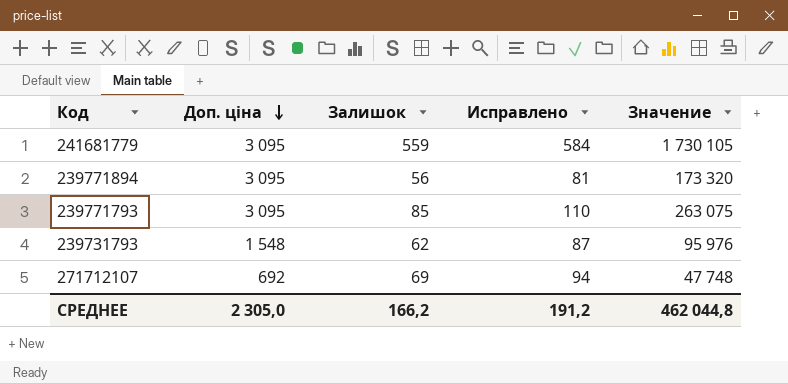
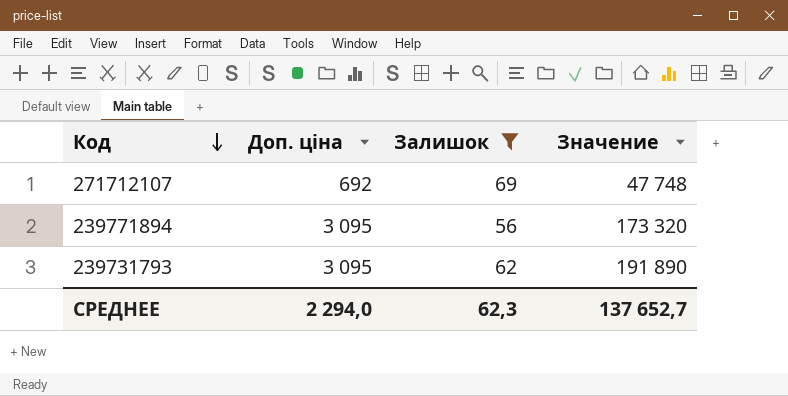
filter: none -> Залишок <= 69
row order: Доп. ціна descending -> Код descending
column Исправлено | formula: [Залишок] + 25 -> none
239731793 | Доп. ціна: 1 548 -> 3 095
239731793 | Значение: 95 976 -> 191 890
СРЕДНЕЕ | Доп. ціна: 2 305,0 -> 2 294,0
СРЕДНЕЕ | Залишок: 166,2 -> 62,3
СРЕДНЕЕ | Значение: 462 044,8 -> 137 652,7

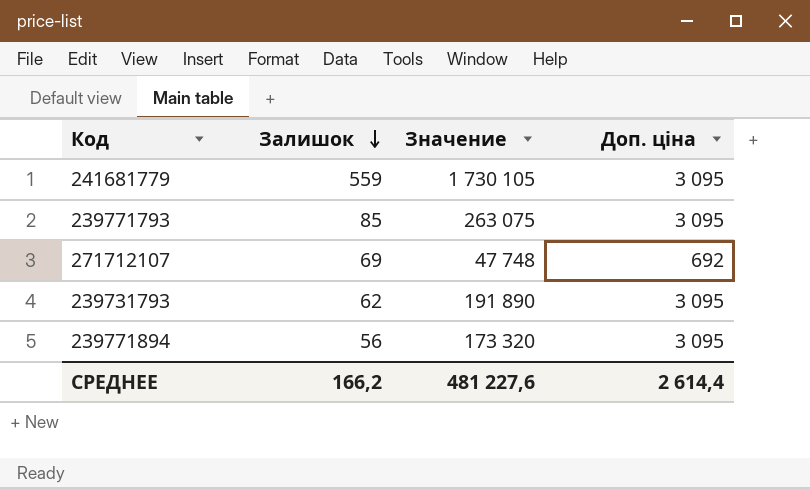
filter: Залишок <= 69 -> none
row order: Код descending -> Залишок descending
column Доп. ціна | position: 2 -> 4
СРЕДНЕЕ | Залишок: 62,3 -> 166,2
СРЕДНЕЕ | Значение: 137 652,7 -> 481 227,6
СРЕДНЕЕ | Доп. ціна: 2 294,0 -> 2 614,4

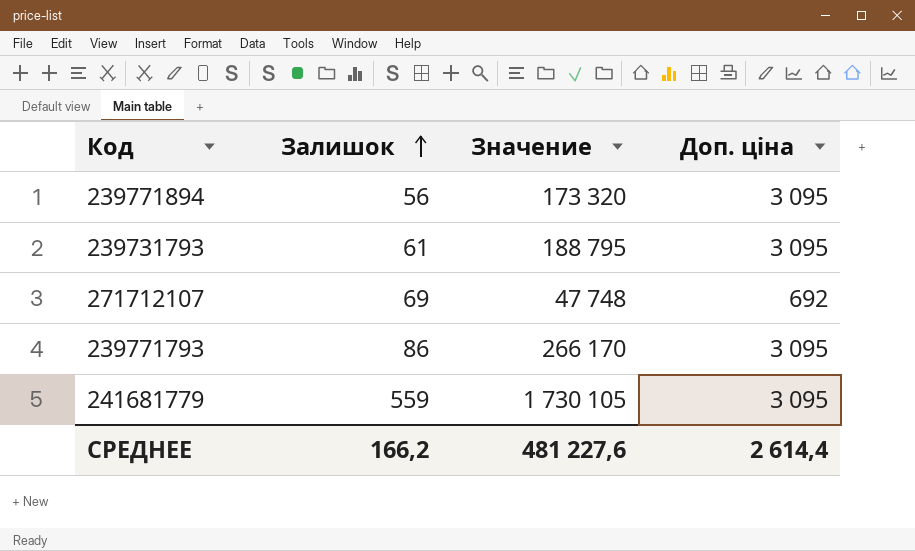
row order: Залишок descending -> Залишок ascending
239731793 | Залишок: 62 -> 61
239731793 | Значение: 191 890 -> 188 795
239771793 | Залишок: 85 -> 86
239771793 | Значение: 263 075 -> 266 170

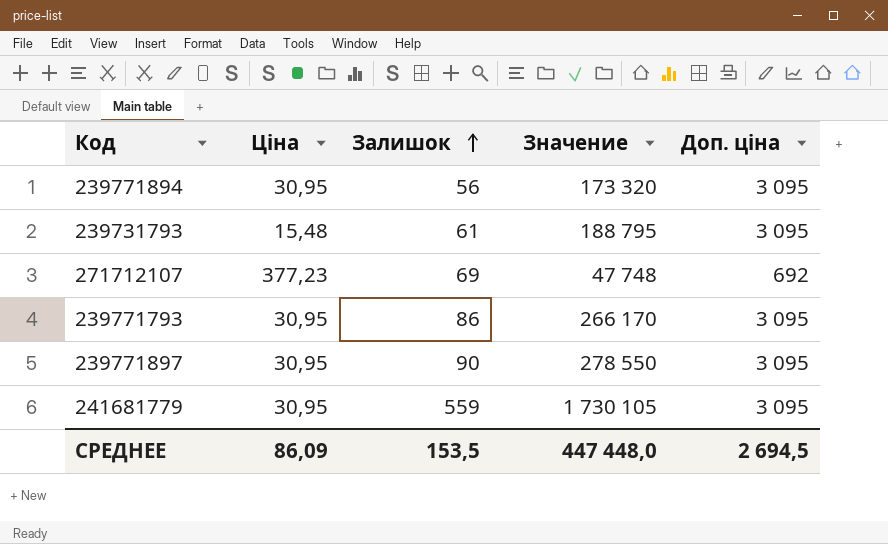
column Ціна | position: none -> 2
row 239771897: none -> 30,95 | 90 | 278 550 | 3 095
СРЕДНЕЕ | Залишок: 166,2 -> 153,5
СРЕДНЕЕ | Значение: 481 227,6 -> 447 448,0
СРЕДНЕЕ | Доп. ціна: 2 614,4 -> 2 694,5

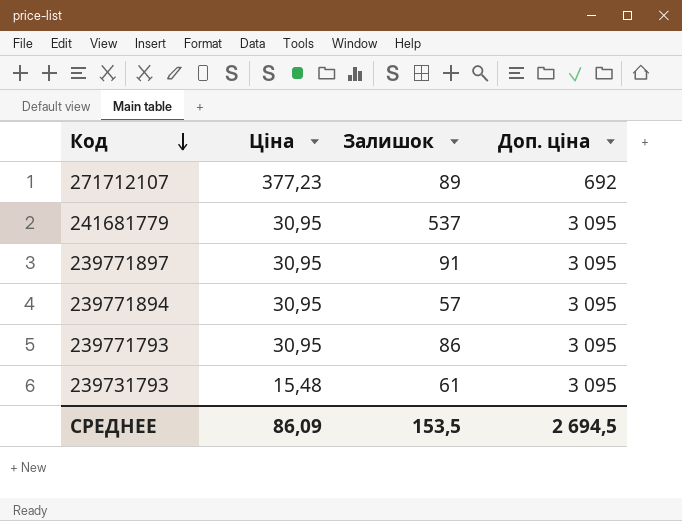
row order: Залишок ascending -> Код descending
column Значение | formula: [Залишок] * [Доп. ціна] -> none
271712107 | Залишок: 69 -> 89
241681779 | Залишок: 559 -> 537
239771897 | Залишок: 90 -> 91
239771894 | Залишок: 56 -> 57

